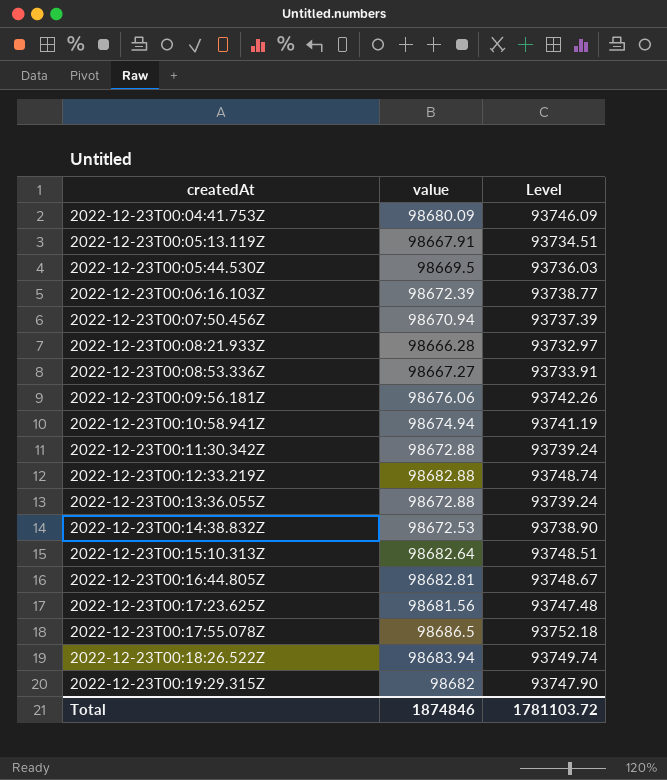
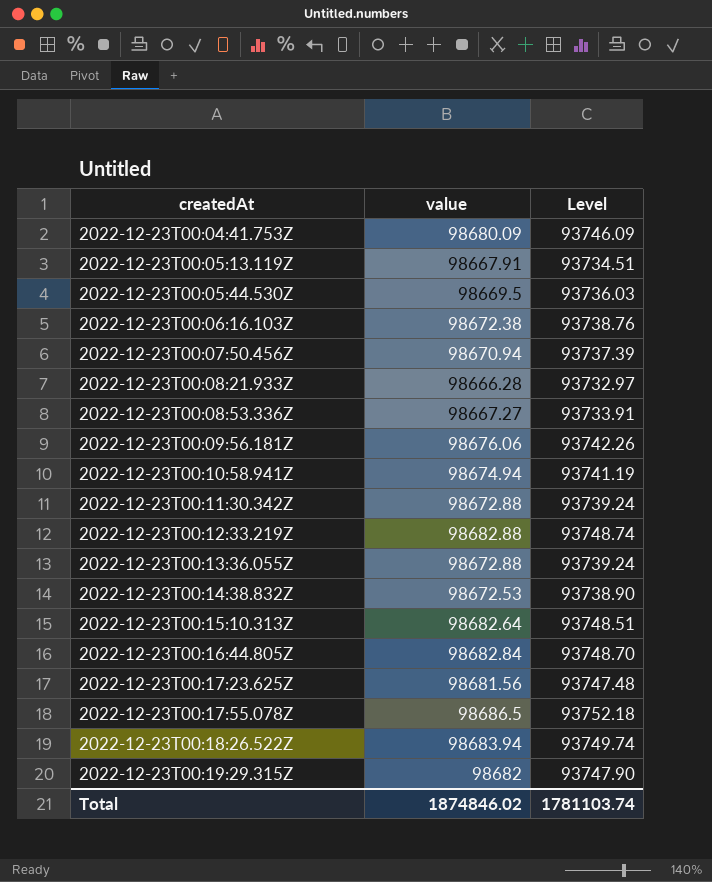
2022-12-23T00:06:16.103Z | value: 98672.39 -> 98672.38
2022-12-23T00:06:16.103Z | Level: 93738.77 -> 93738.76
2022-12-23T00:16:44.805Z | value: 98682.81 -> 98682.84
2022-12-23T00:16:44.805Z | Level: 93748.67 -> 93748.70
Total | value: 1874846 -> 1874846.02
Total | Level: 1781103.72 -> 1781103.74

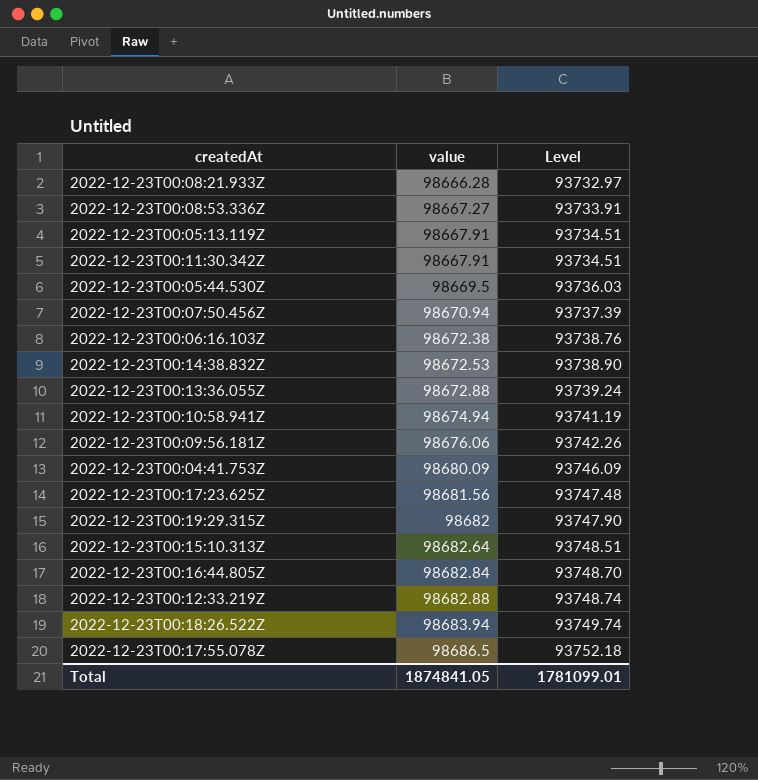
row order: createdAt ascending -> value ascending
2022-12-23T00:11:30.342Z | value: 98672.88 -> 98667.91
2022-12-23T00:11:30.342Z | Level: 93739.24 -> 93734.51
Total | value: 1874846.02 -> 1874841.05
Total | Level: 1781103.74 -> 1781099.01

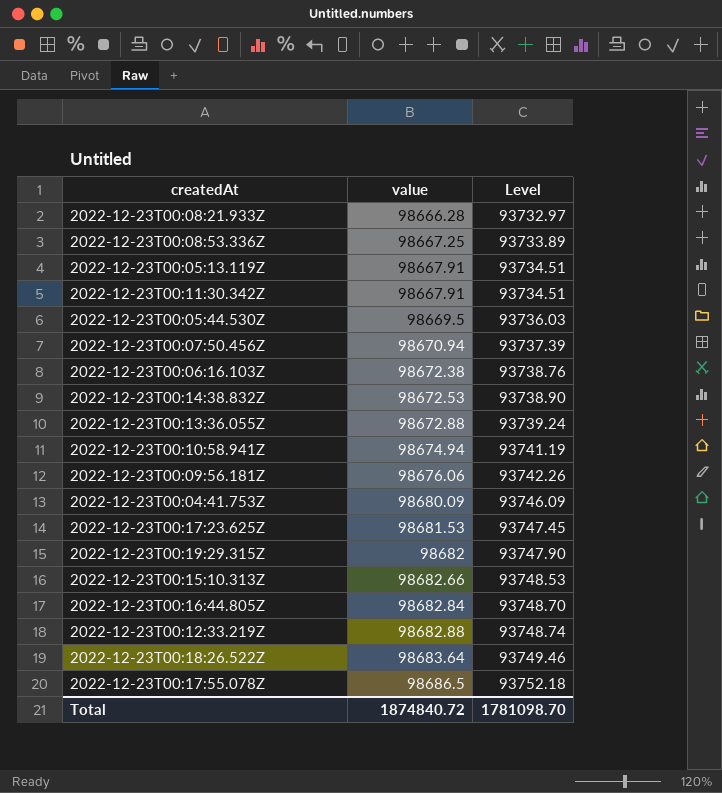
2022-12-23T00:08:53.336Z | value: 98667.27 -> 98667.25
2022-12-23T00:08:53.336Z | Level: 93733.91 -> 93733.89
2022-12-23T00:17:23.625Z | value: 98681.56 -> 98681.53
2022-12-23T00:17:23.625Z | Level: 93747.48 -> 93747.45
2022-12-23T00:15:10.313Z | value: 98682.64 -> 98682.66
2022-12-23T00:15:10.313Z | Level: 93748.51 -> 93748.53
2022-12-23T00:18:26.522Z | value: 98683.94 -> 98683.64
2022-12-23T00:18:26.522Z | Level: 93749.74 -> 93749.46
Total | value: 1874841.05 -> 1874840.72
Total | Level: 1781099.01 -> 1781098.70

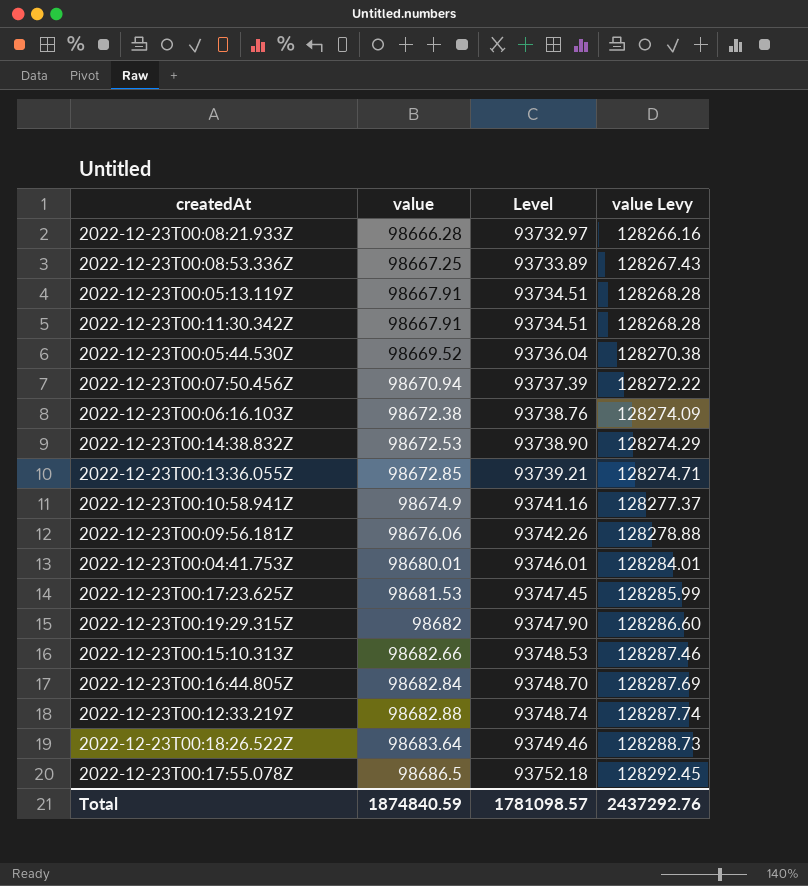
column value Levy | formula: none -> [value] * 1.3
2022-12-23T00:05:44.530Z | value: 98669.5 -> 98669.52
2022-12-23T00:05:44.530Z | Level: 93736.03 -> 93736.04
2022-12-23T00:13:36.055Z | value: 98672.88 -> 98672.85
2022-12-23T00:13:36.055Z | Level: 93739.24 -> 93739.21
2022-12-23T00:10:58.941Z | value: 98674.94 -> 98674.9
2022-12-23T00:10:58.941Z | Level: 93741.19 -> 93741.16
2022-12-23T00:04:41.753Z | value: 98680.09 -> 98680.01
2022-12-23T00:04:41.753Z | Level: 93746.09 -> 93746.01
Total | value: 1874840.72 -> 1874840.59
Total | Level: 1781098.70 -> 1781098.57

